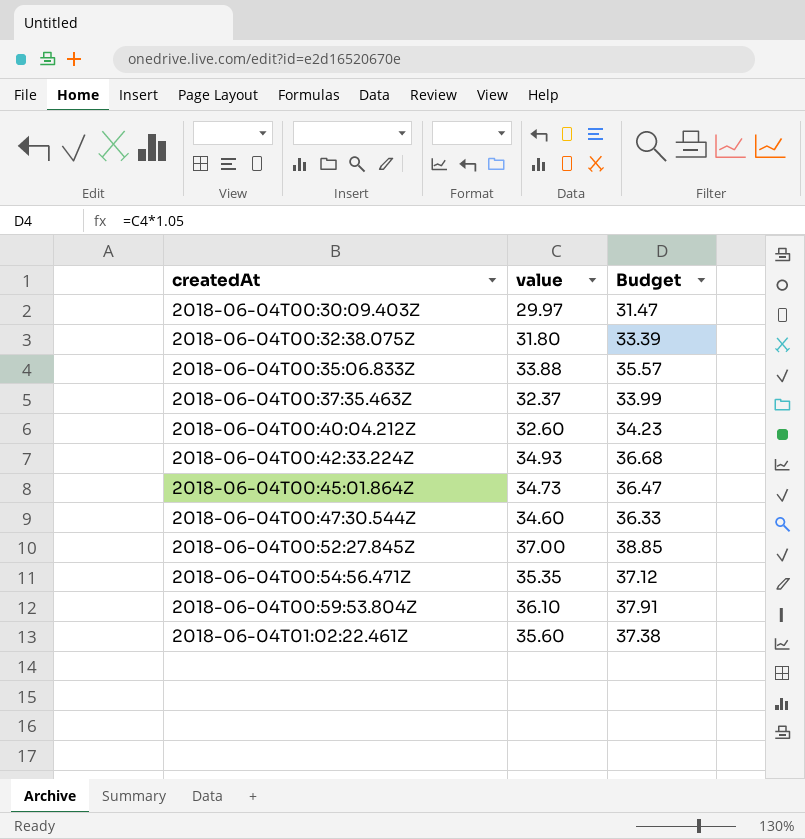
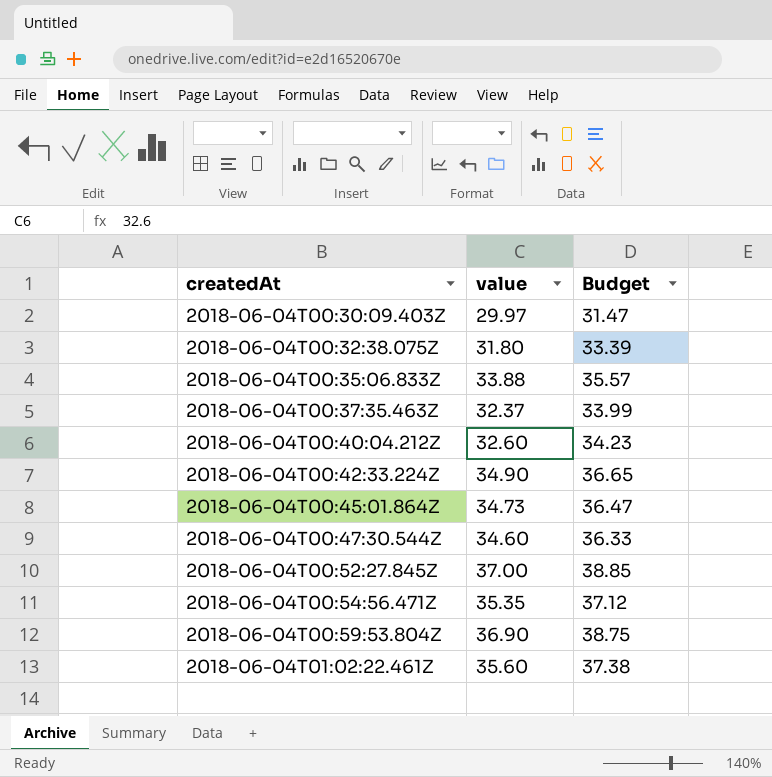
2018-06-04T00:42:33.224Z | value: 34.93 -> 34.90
2018-06-04T00:42:33.224Z | Budget: 36.68 -> 36.65
2018-06-04T00:59:53.804Z | value: 36.10 -> 36.90
2018-06-04T00:59:53.804Z | Budget: 37.91 -> 38.75

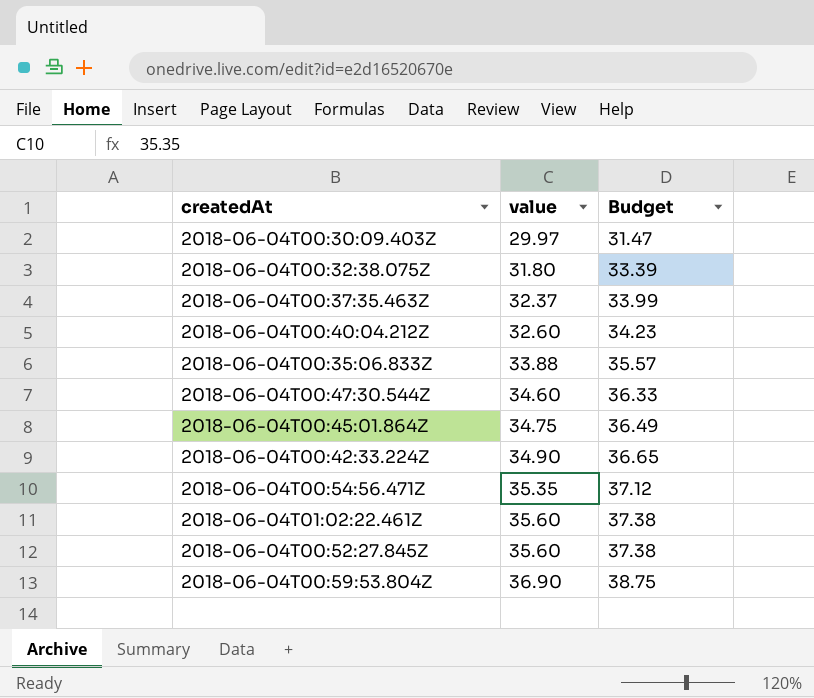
row order: createdAt ascending -> value ascending
2018-06-04T00:45:01.864Z | value: 34.73 -> 34.75
2018-06-04T00:45:01.864Z | Budget: 36.47 -> 36.49
2018-06-04T00:52:27.845Z | value: 37.00 -> 35.60
2018-06-04T00:52:27.845Z | Budget: 38.85 -> 37.38

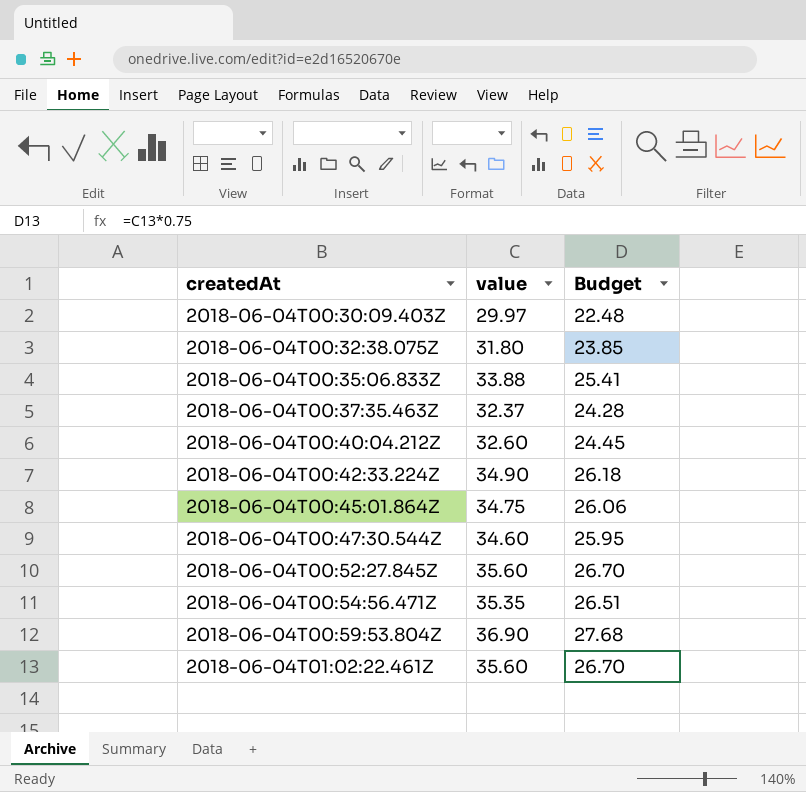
row order: value ascending -> createdAt ascending
column Budget | formula: [value] * 1.05 -> [value] * 0.75

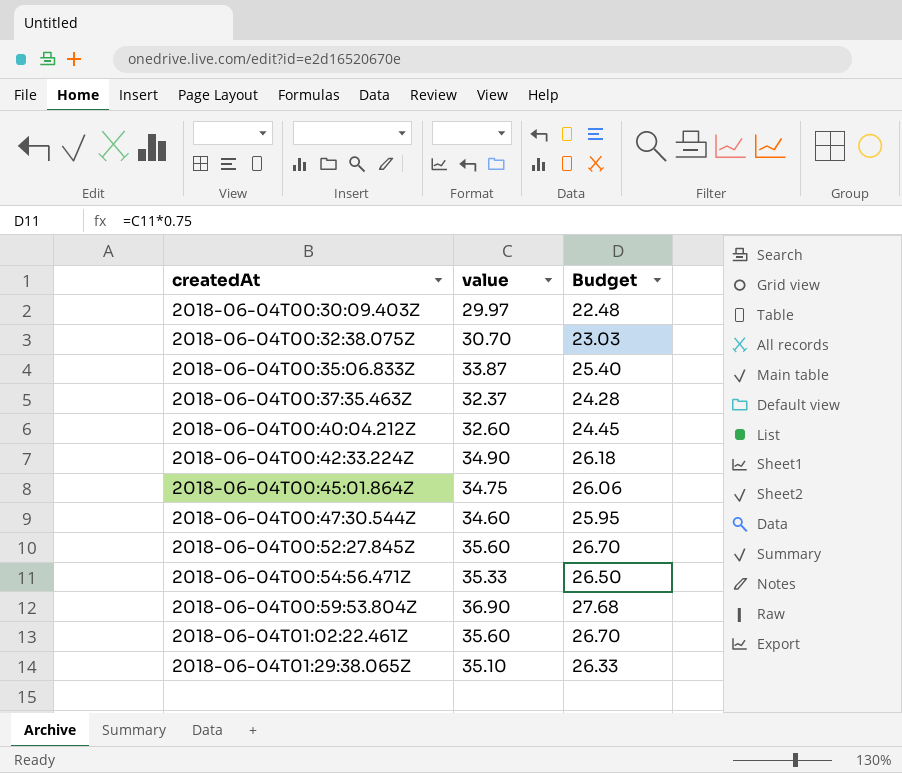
2018-06-04T00:32:38.075Z | value: 31.80 -> 30.70
2018-06-04T00:32:38.075Z | Budget: 23.85 -> 23.03
2018-06-04T00:35:06.833Z | value: 33.88 -> 33.87
2018-06-04T00:35:06.833Z | Budget: 25.41 -> 25.40
2018-06-04T00:54:56.471Z | value: 35.35 -> 35.33
2018-06-04T00:54:56.471Z | Budget: 26.51 -> 26.50
row 2018-06-04T01:29:38.065Z: none -> 35.10 | 26.33

